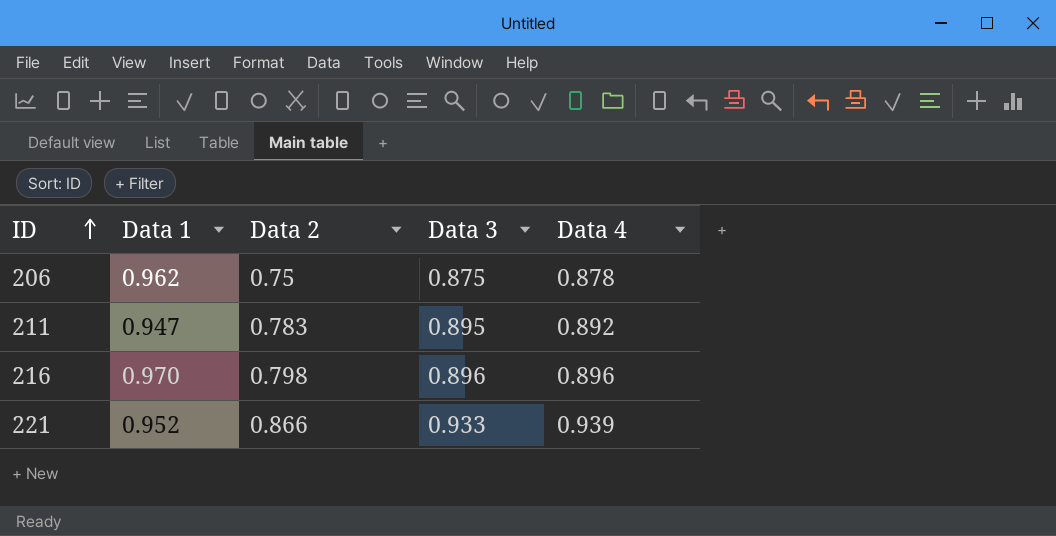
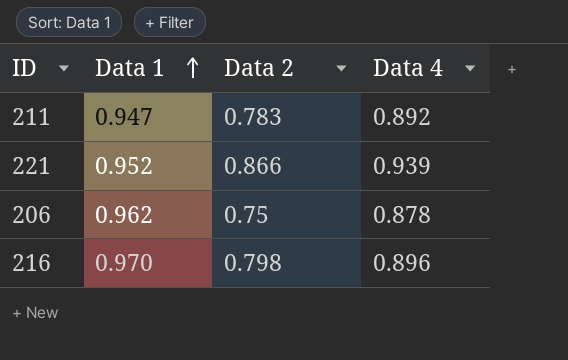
row order: ID ascending -> Data 1 ascending
column Data 3 | position: 4 -> none

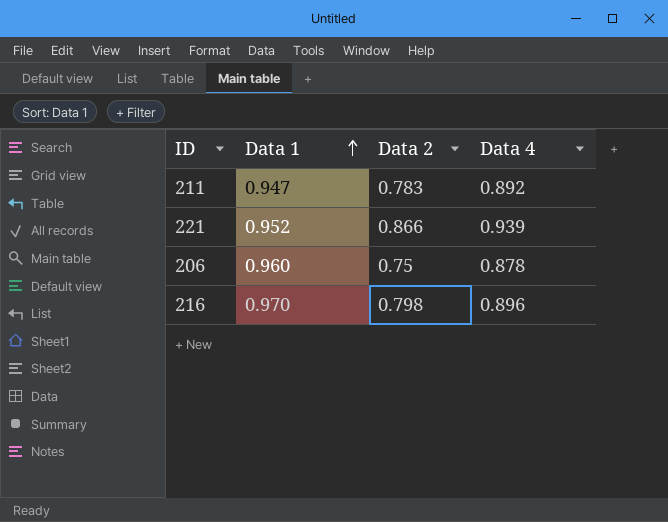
206 | Data 1: 0.962 -> 0.960

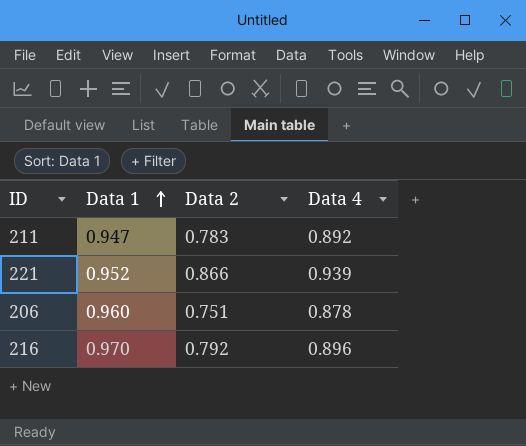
206 | Data 2: 0.75 -> 0.751
216 | Data 2: 0.798 -> 0.792

